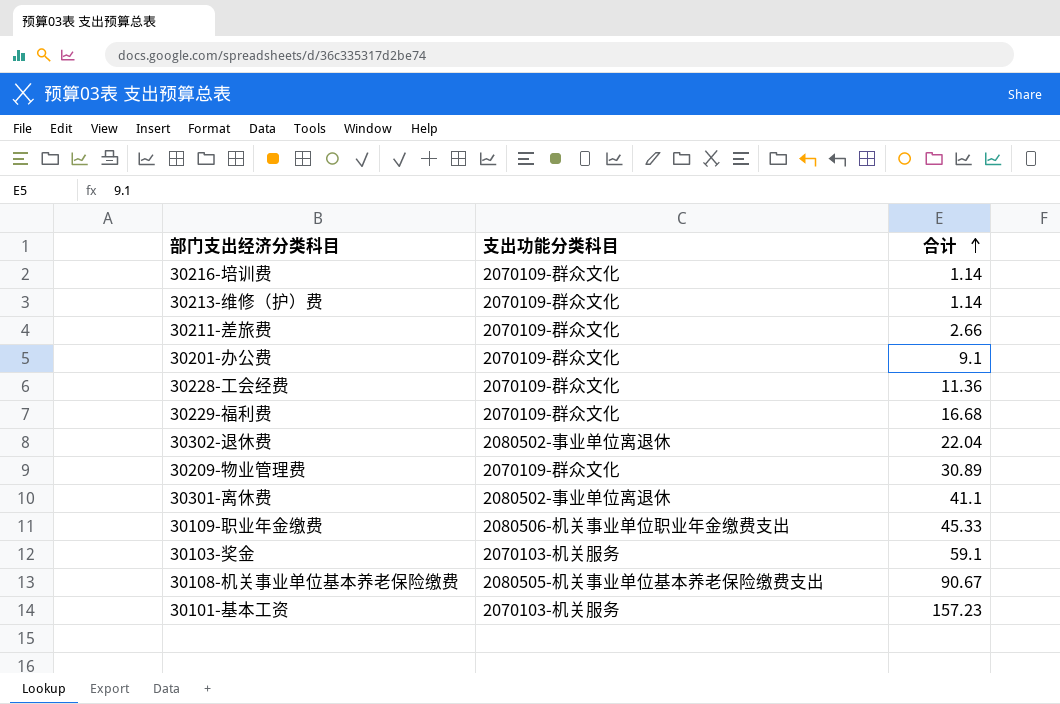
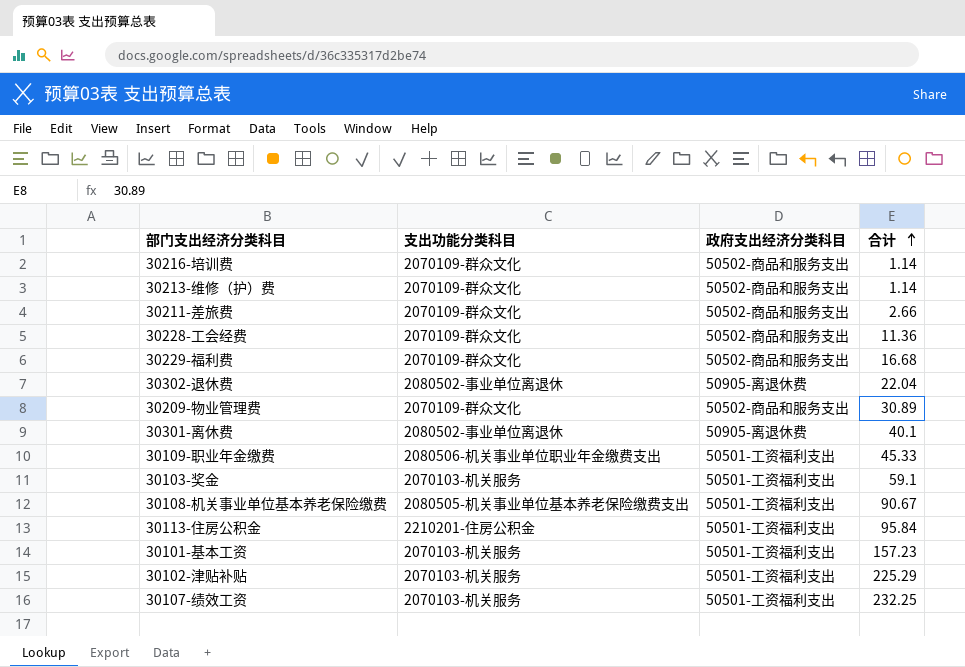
column 政府支出经济分类科目 | position: none -> 3
row 30201-办公费: 2070109-群众文化 | 9.1 -> none
30301-离休费 | 合计: 41.1 -> 40.1
row 30113-住房公积金: none -> 2210201-住房公积金 | 50501-工资福利支出 | 95.84
row 30102-津贴补贴: none -> 2070103-机关服务 | 50501-工资福利支出 | 225.29
row 30107-绩效工资: none -> 2070103-机关服务 | 50501-工资福利支出 | 232.25

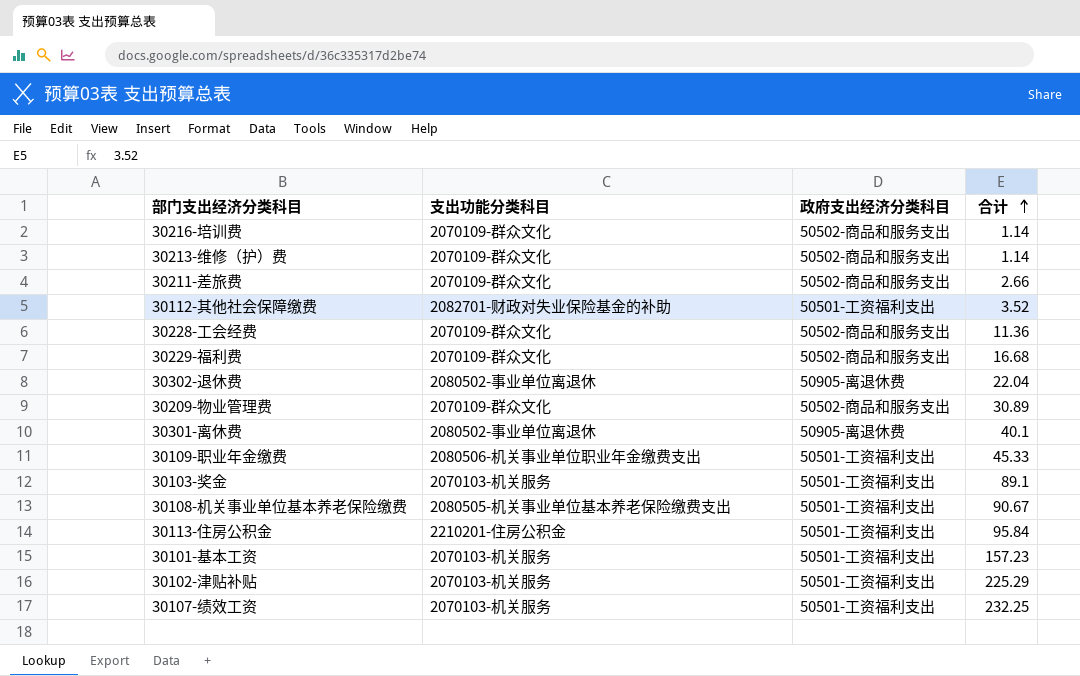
row 30112-其他社会保障缴费: none -> 2082701-财政对失业保险基金的补助 | 50501-工资福利支出 | 3.52
30103-奖金 | 合计: 59.1 -> 89.1

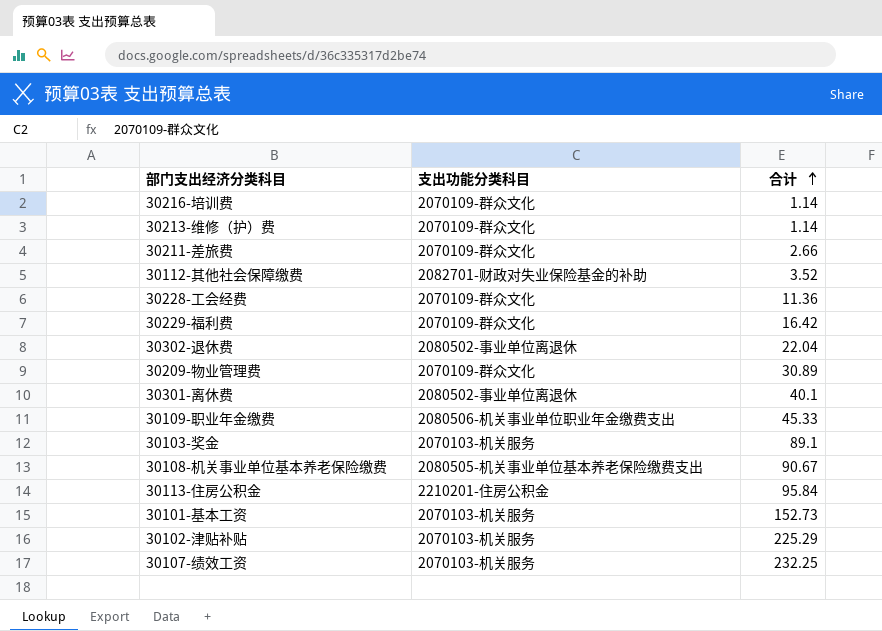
column 政府支出经济分类科目 | position: 3 -> none
30229-福利费 | 合计: 16.68 -> 16.42
30101-基本工资 | 合计: 157.23 -> 152.73

